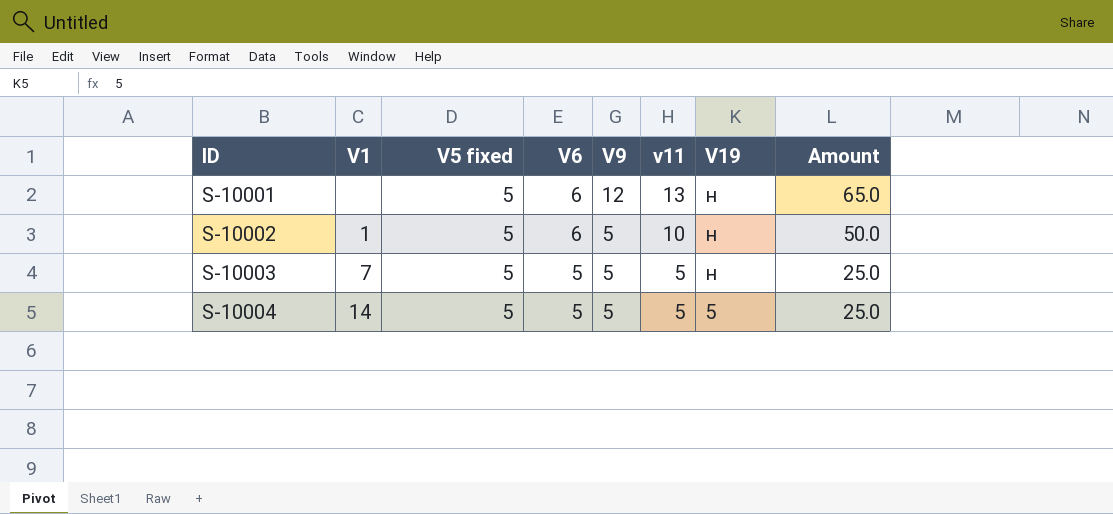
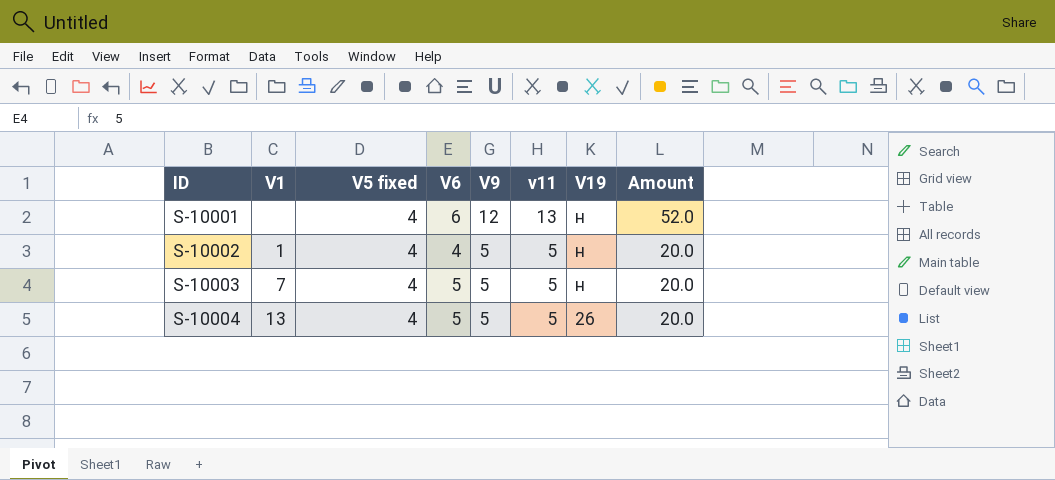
S-10001 | V5 fixed: 5 -> 4
S-10001 | Amount: 65.0 -> 52.0
S-10002 | V5 fixed: 5 -> 4
S-10002 | V6: 6 -> 4
S-10002 | v11: 10 -> 5
S-10002 | Amount: 50.0 -> 20.0
S-10003 | V5 fixed: 5 -> 4
S-10003 | Amount: 25.0 -> 20.0
S-10004 | V1: 14 -> 13
S-10004 | V5 fixed: 5 -> 4
S-10004 | V19: 5 -> 26
S-10004 | Amount: 25.0 -> 20.0

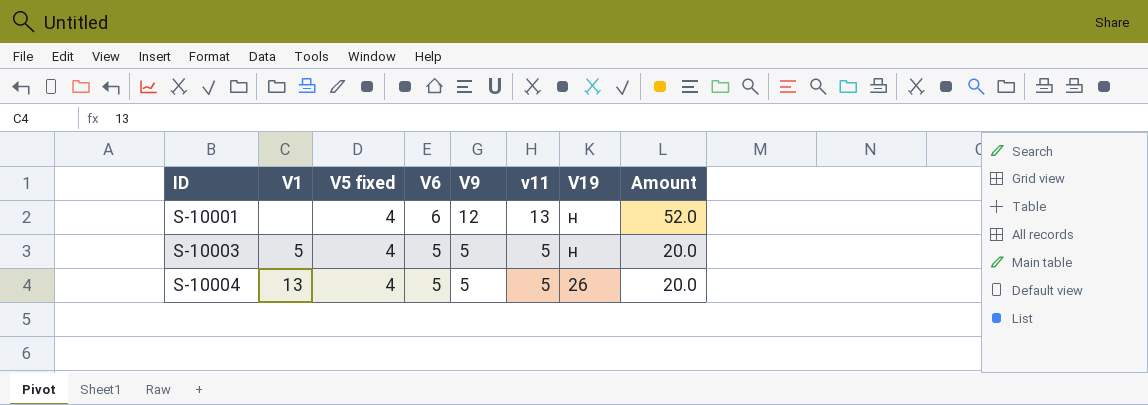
row S-10002: 1 | 4 | 4 | 5 | 5 | н | 20.0 -> none
S-10003 | V1: 7 -> 5

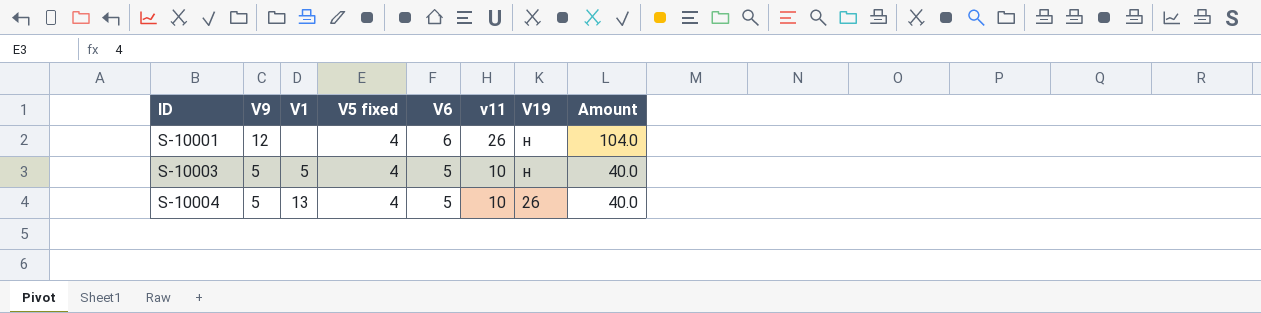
column V9 | position: 5 -> 2
S-10001 | v11: 13 -> 26
S-10001 | Amount: 52.0 -> 104.0
S-10003 | v11: 5 -> 10
S-10003 | Amount: 20.0 -> 40.0
S-10004 | v11: 5 -> 10
S-10004 | Amount: 20.0 -> 40.0

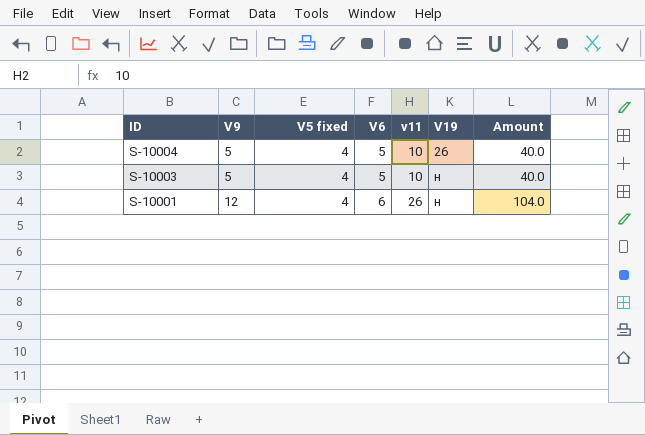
row order: ID ascending -> ID descending
column V1 | position: 3 -> none

